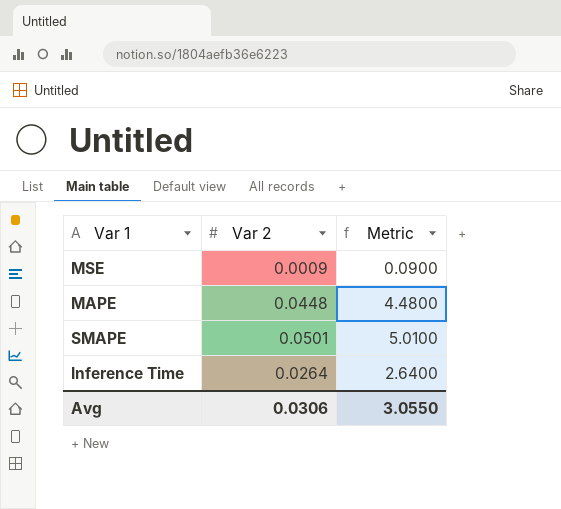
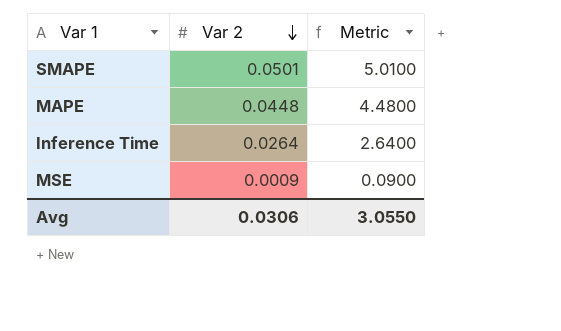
row order: none -> Var 2 descending

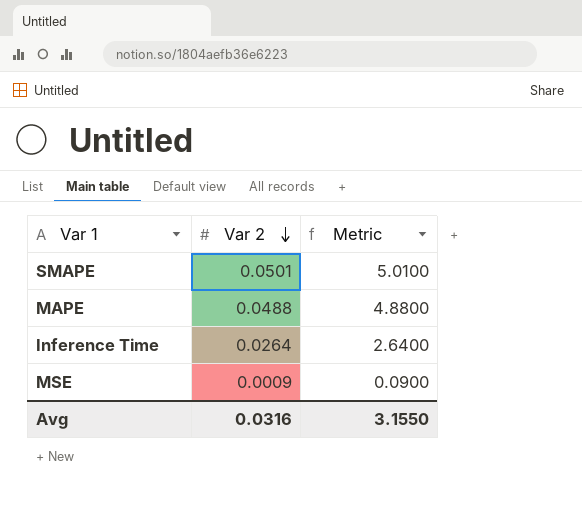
MAPE | Var 2: 0.0448 -> 0.0488
MAPE | Metric: 4.4800 -> 4.8800
Avg | Var 2: 0.0306 -> 0.0316
Avg | Metric: 3.0550 -> 3.1550

